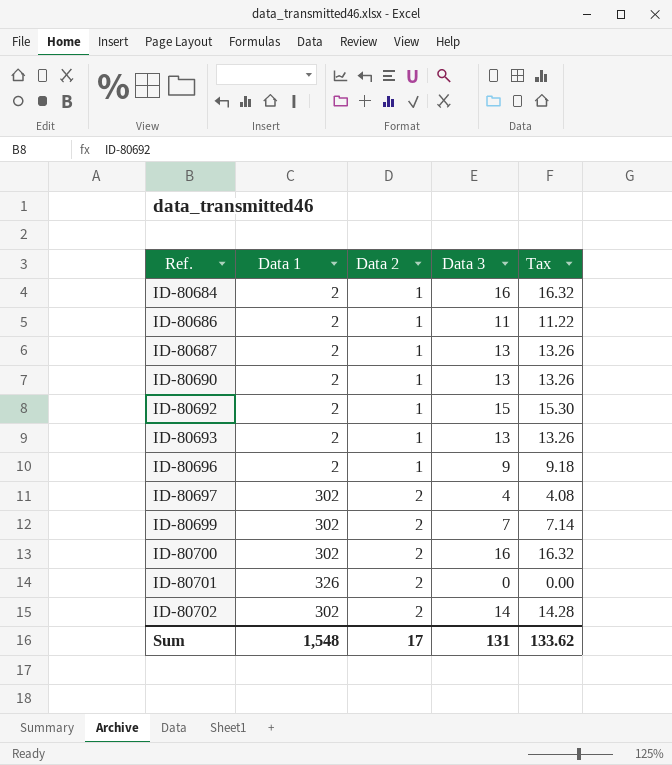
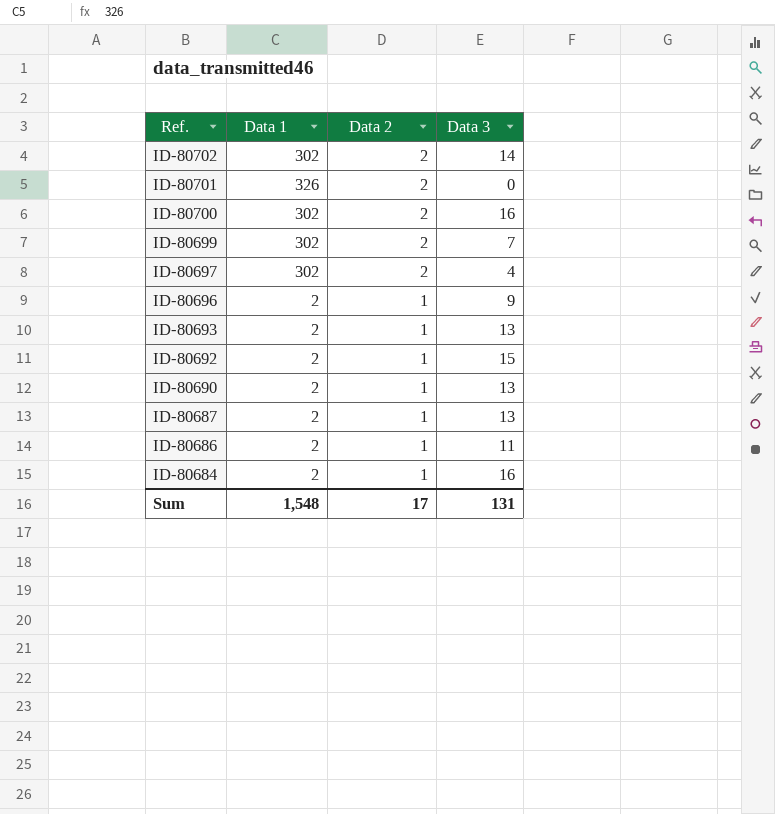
row order: Ref. ascending -> Ref. descending
column Tax | formula: [Data 3] * 1.02 -> none

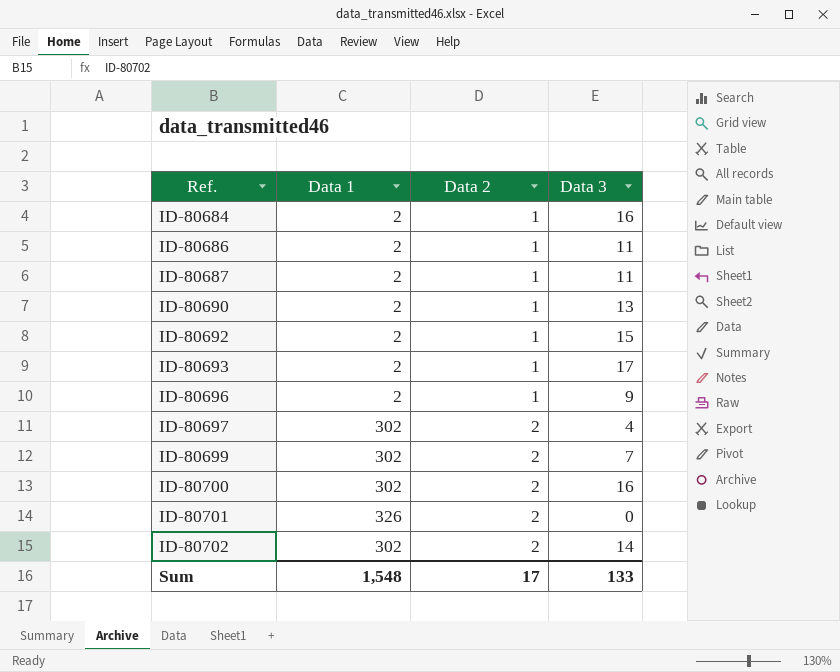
row order: Ref. descending -> Ref. ascending
ID-80687 | Data 3: 13 -> 11
ID-80693 | Data 3: 13 -> 17
Sum | Data 3: 131 -> 133

